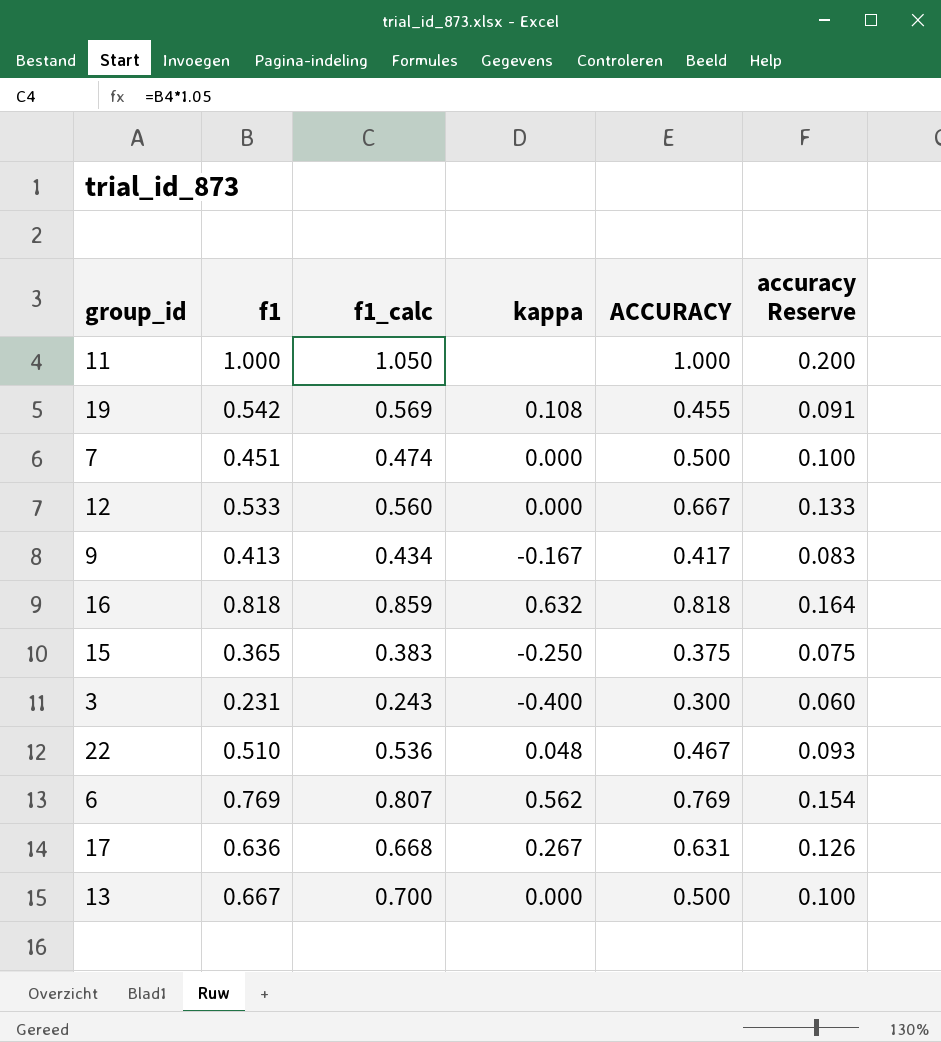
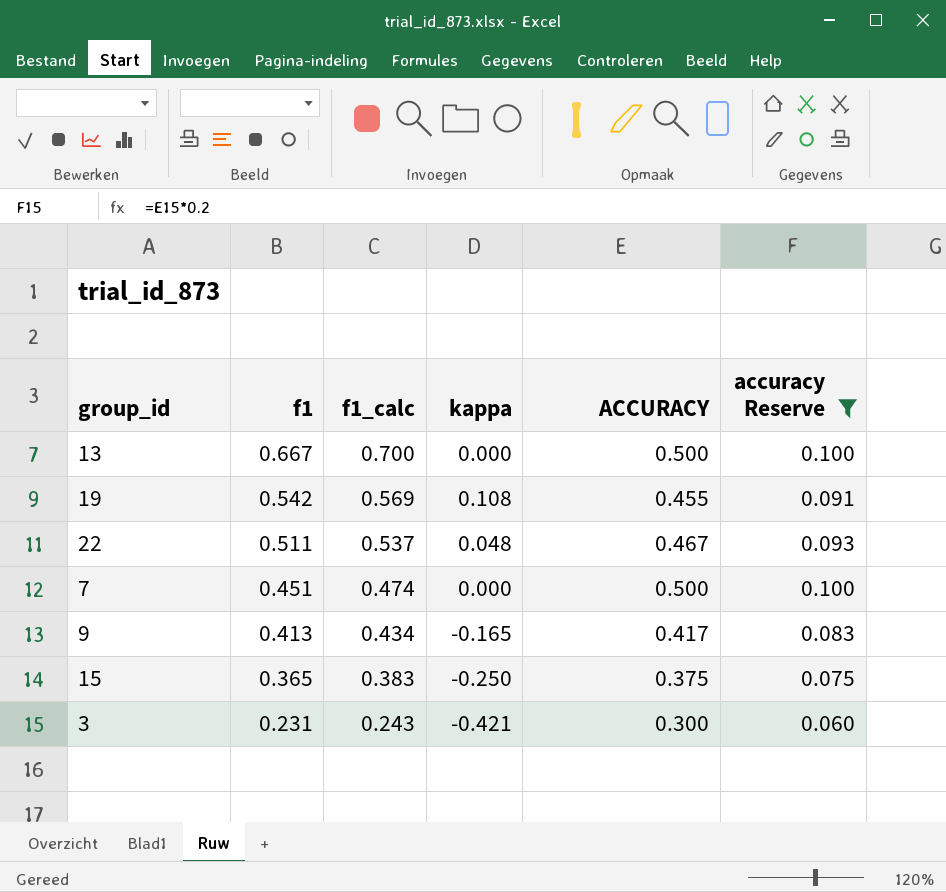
filter: none -> accuracy Reserve <= 0.100
row order: none -> f1 descending
22 | f1: 0.510 -> 0.511
22 | f1_calc: 0.536 -> 0.537
9 | kappa: -0.167 -> -0.165
3 | kappa: -0.400 -> -0.421

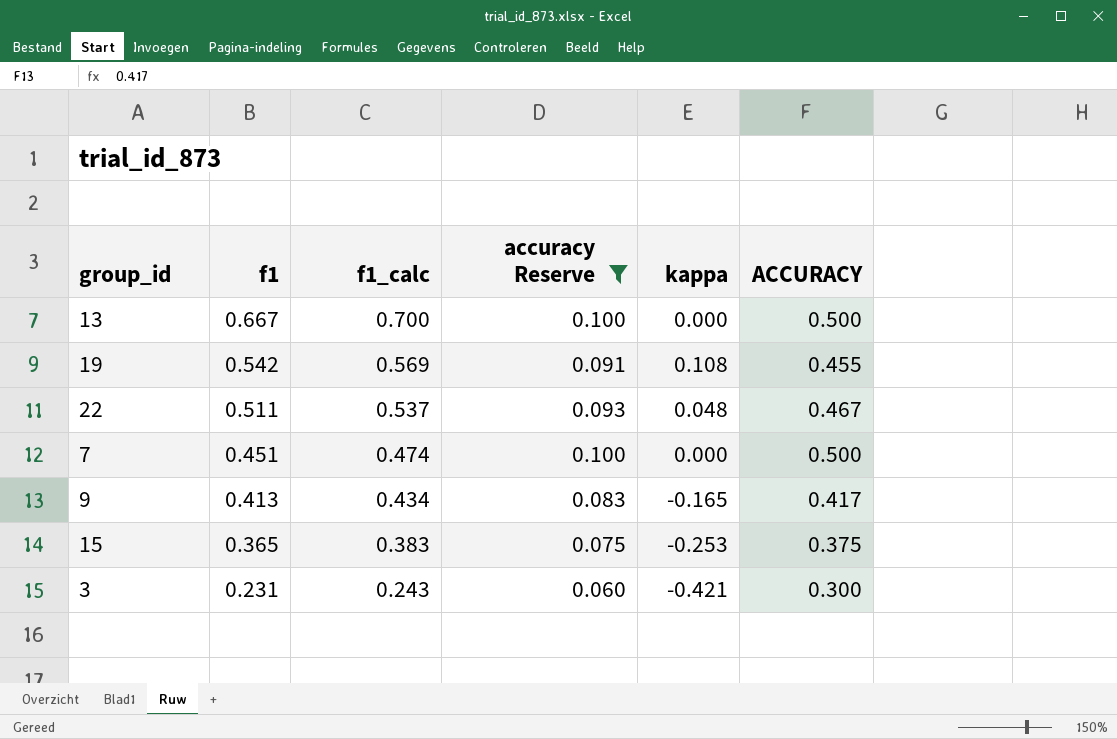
column accuracy Reserve | position: 6 -> 4
15 | kappa: -0.250 -> -0.253

